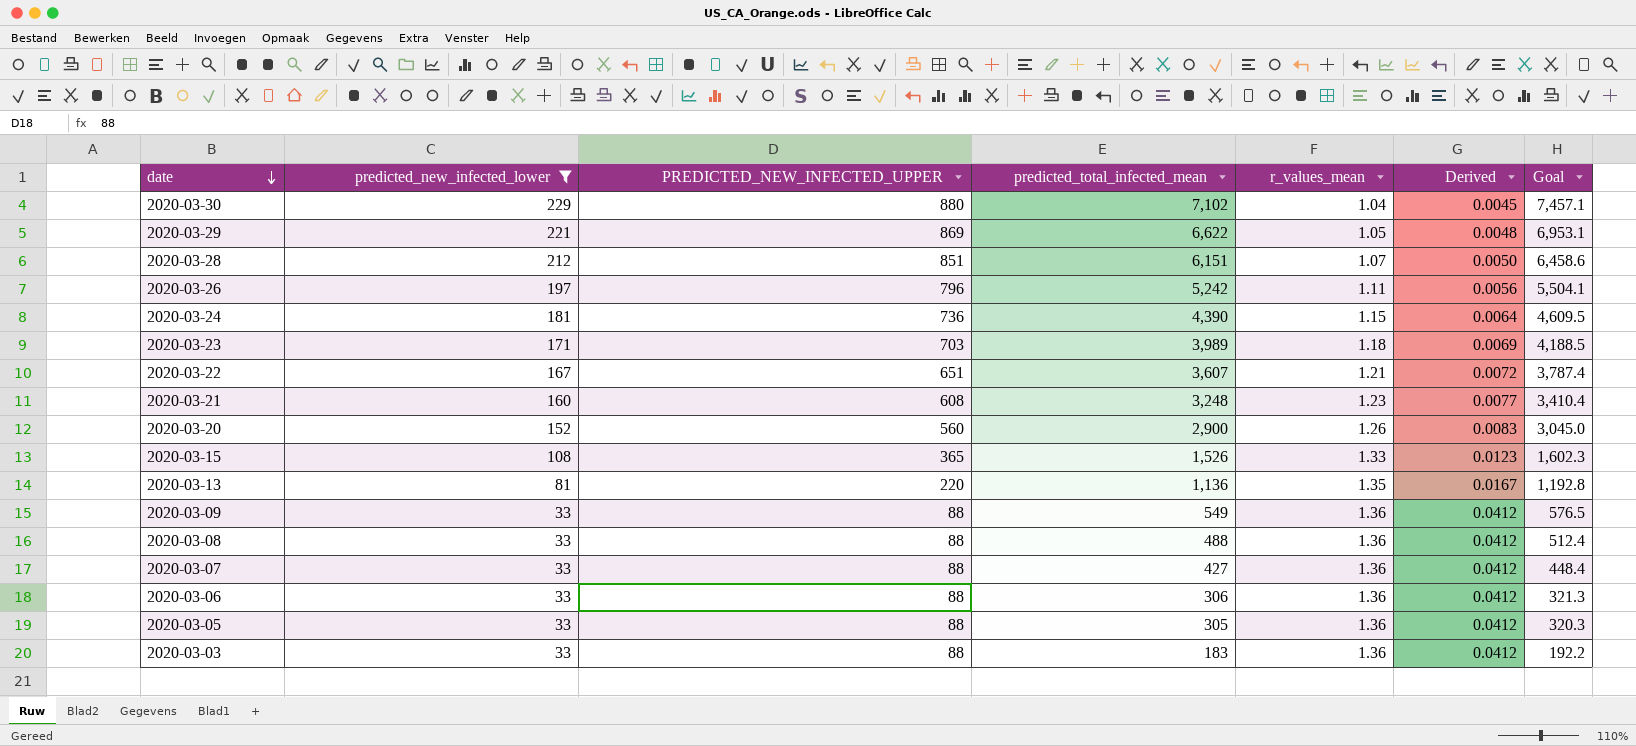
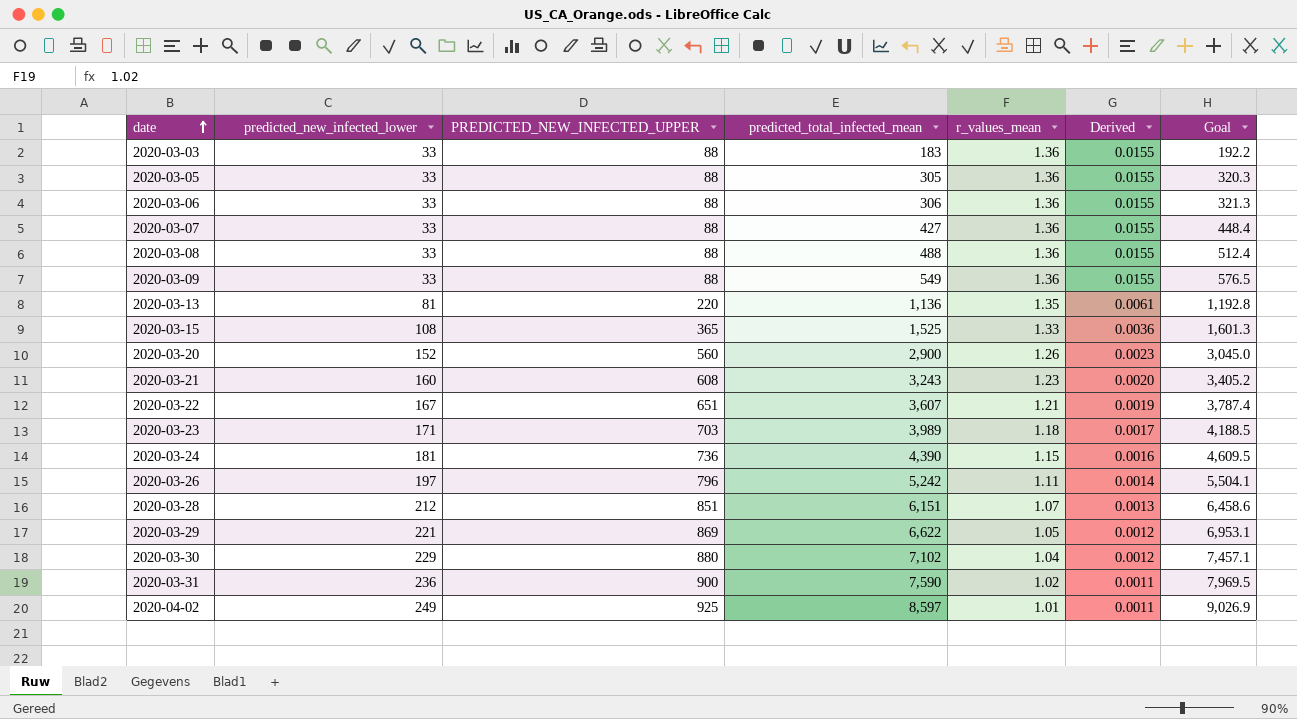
filter: predicted_new_infected_lower <= 229 -> none
row order: date descending -> date ascending
column Derived | formula: [r_values_mean] / [predicted_new_infected_lower] -> [r_values_mean] / [PREDICTED_NEW_INFECTED_UPPER]
2020-03-15 | predicted_total_infected_mean: 1,526 -> 1,525
2020-03-15 | Goal: 1,602.3 -> 1,601.3
2020-03-21 | predicted_total_infected_mean: 3,248 -> 3,243
2020-03-21 | Goal: 3,410.4 -> 3,405.2

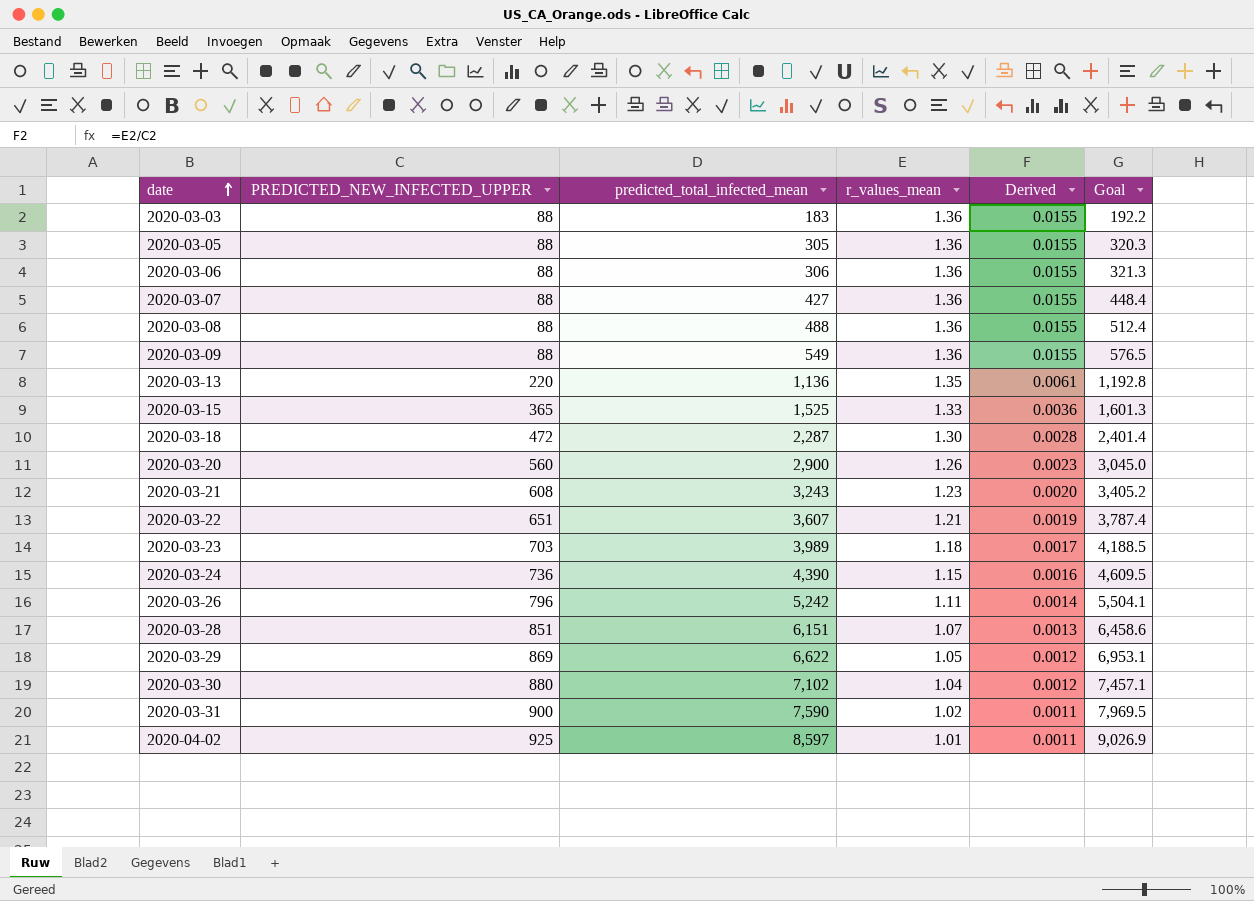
column predicted_new_infected_lower | position: 2 -> none
row 2020-03-18: none -> 472 | 2,287 | 1.30 | 0.0028 | 2,401.4

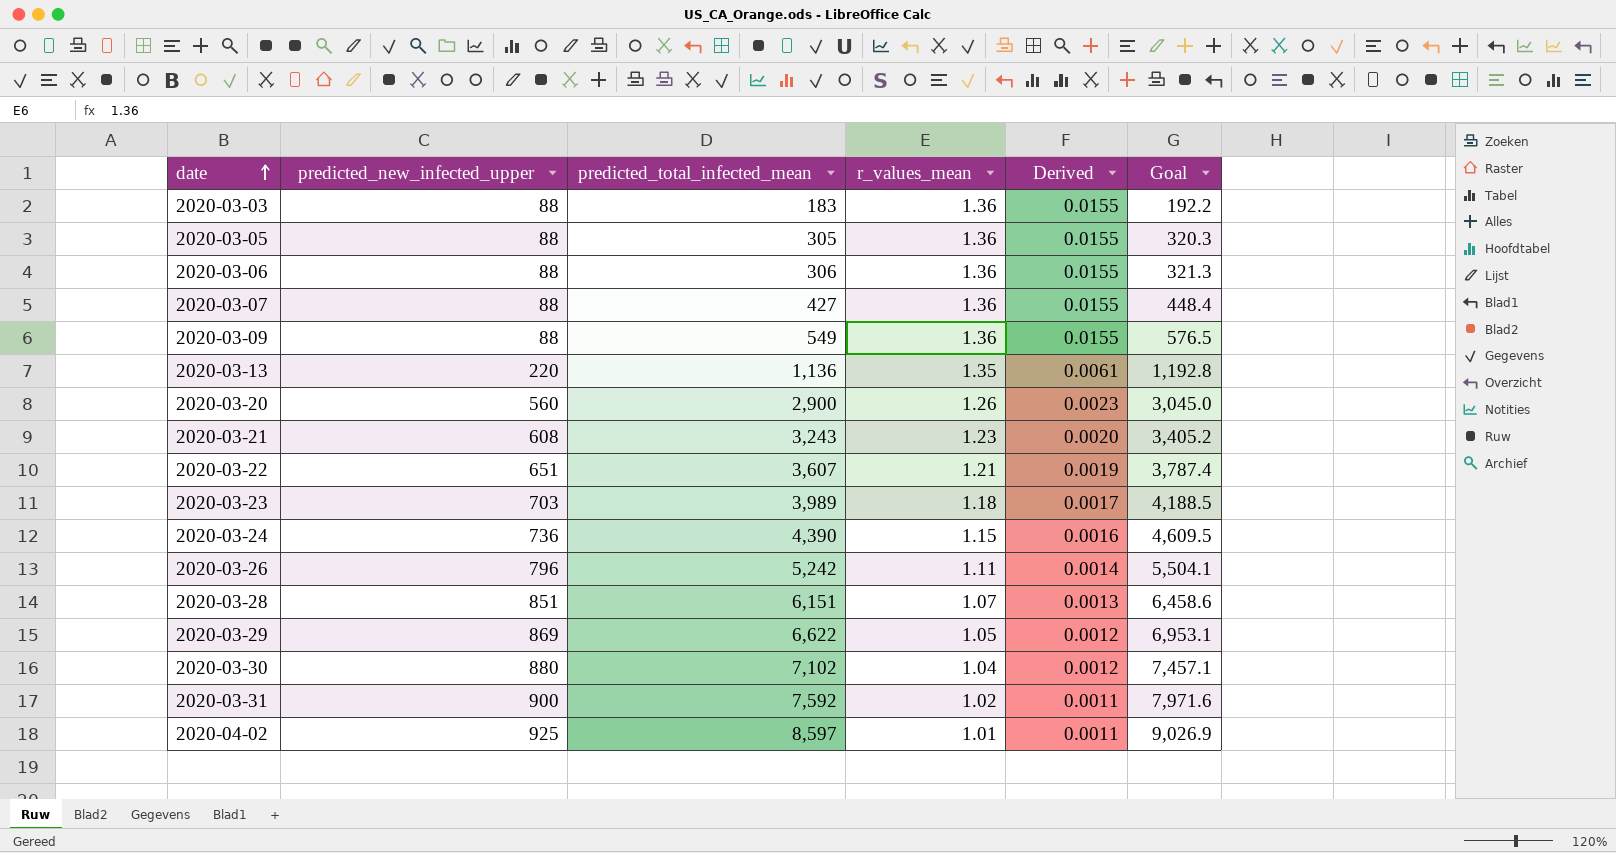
column name: PREDICTED_NEW_INFECTED_UPPER -> predicted_new_infected_upper
row 2020-03-08: 88 | 488 | 1.36 | 0.0155 | 512.4 -> none
row 2020-03-15: 365 | 1,525 | 1.33 | 0.0036 | 1,601.3 -> none
row 2020-03-18: 472 | 2,287 | 1.30 | 0.0028 | 2,401.4 -> none
2020-03-31 | predicted_total_infected_mean: 7,590 -> 7,592
2020-03-31 | Goal: 7,969.5 -> 7,971.6

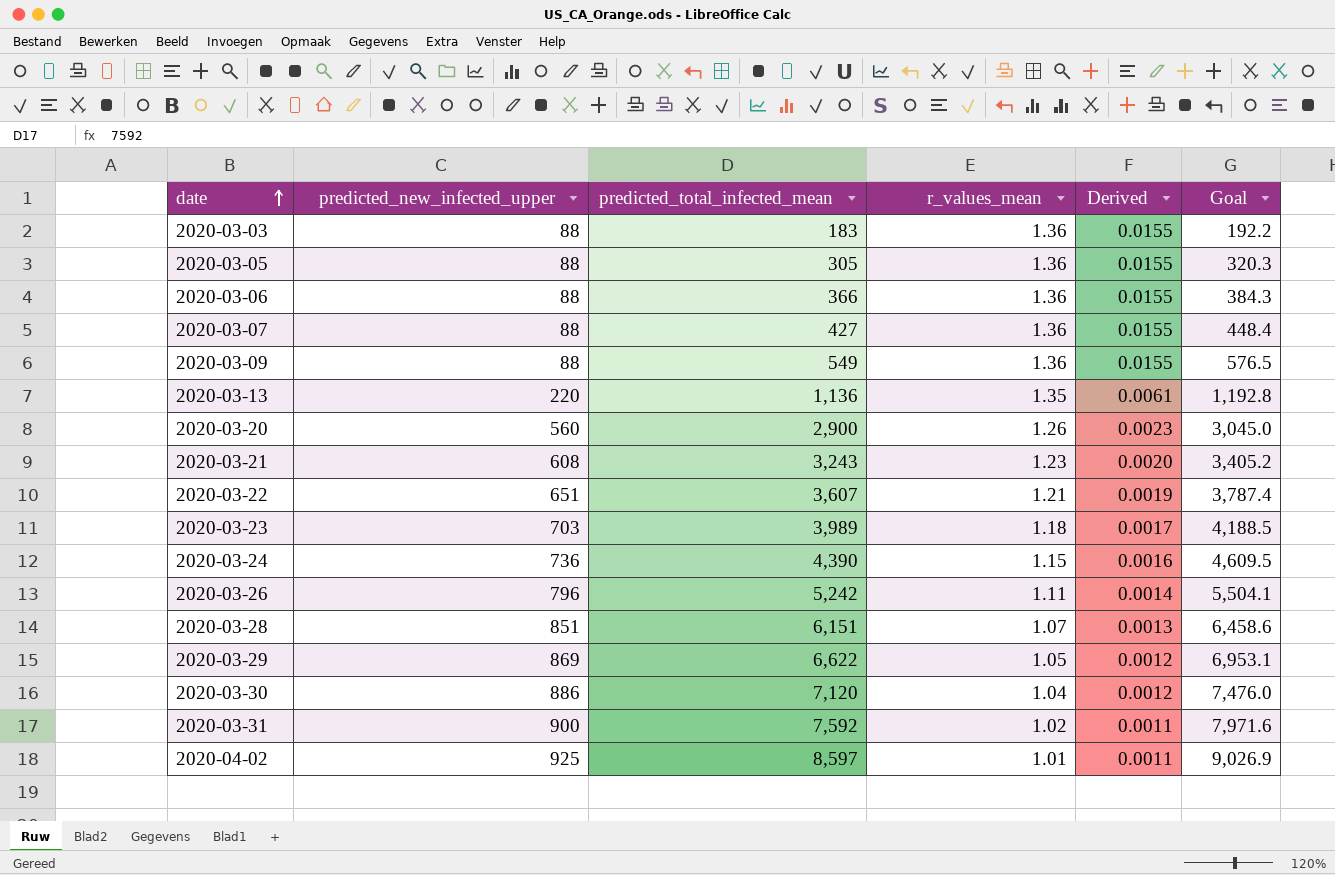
2020-03-06 | predicted_total_infected_mean: 306 -> 366
2020-03-06 | Goal: 321.3 -> 384.3
2020-03-30 | predicted_new_infected_upper: 880 -> 886
2020-03-30 | predicted_total_infected_mean: 7,102 -> 7,120
2020-03-30 | Goal: 7,457.1 -> 7,476.0

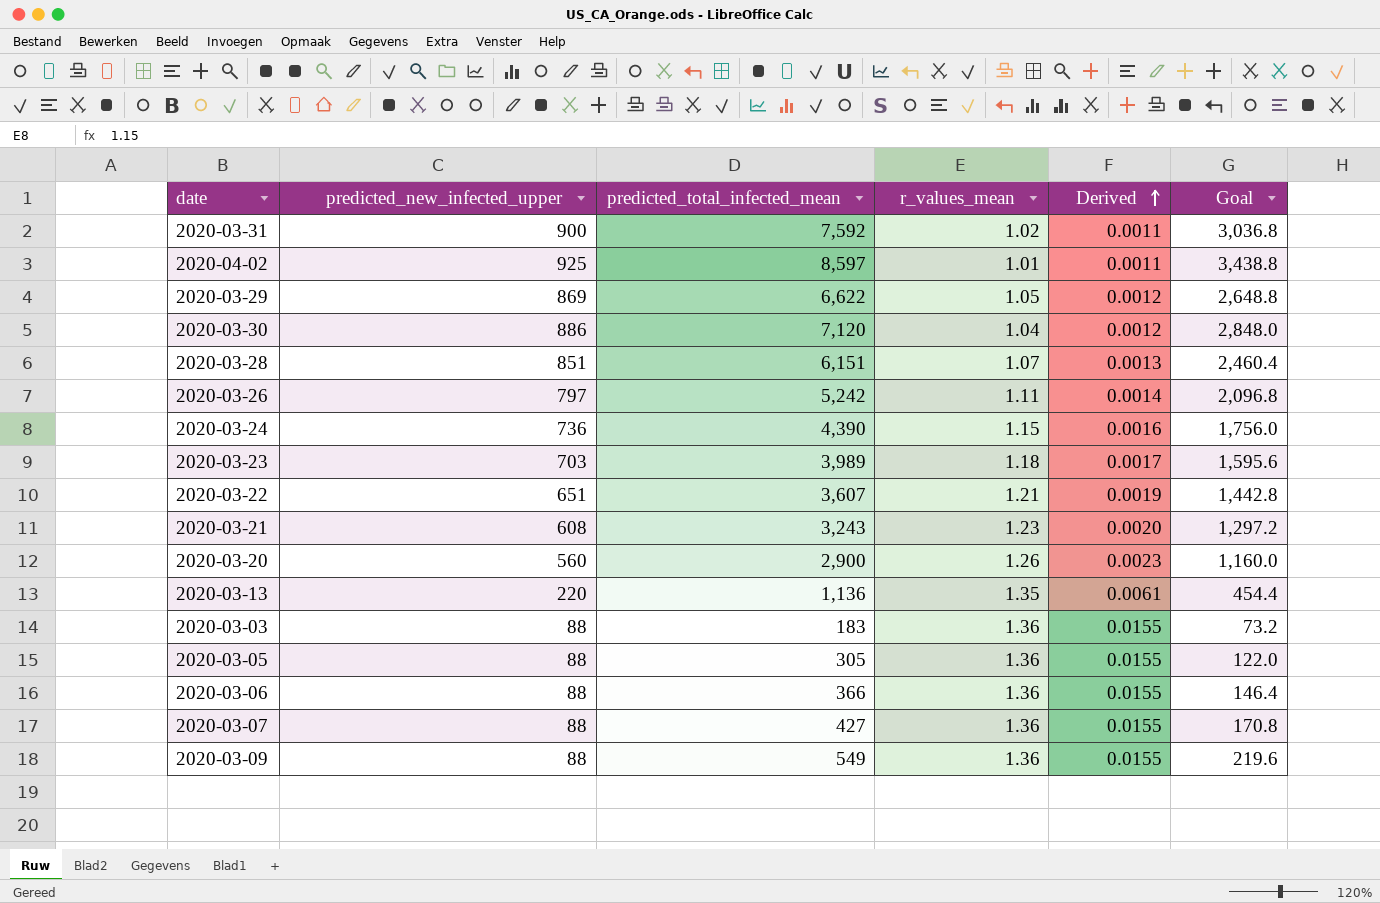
row order: date ascending -> Derived ascending
column Goal | formula: [predicted_total_infected_mean] * 1.05 -> [predicted_total_infected_mean] * 0.4
2020-03-26 | predicted_new_infected_upper: 796 -> 797

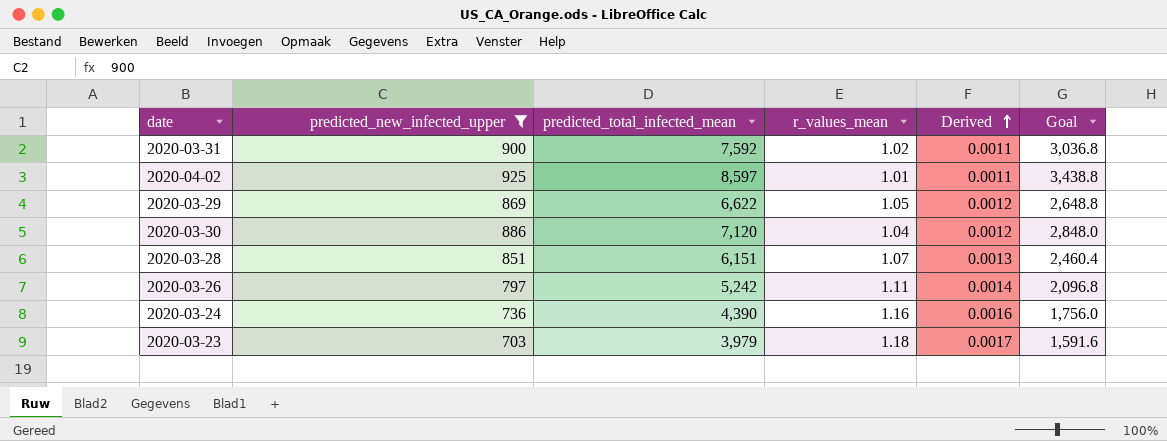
filter: none -> predicted_new_infected_upper >= 703
2020-03-24 | r_values_mean: 1.15 -> 1.16
2020-03-23 | predicted_total_infected_mean: 3,989 -> 3,979
2020-03-23 | Goal: 1,595.6 -> 1,591.6

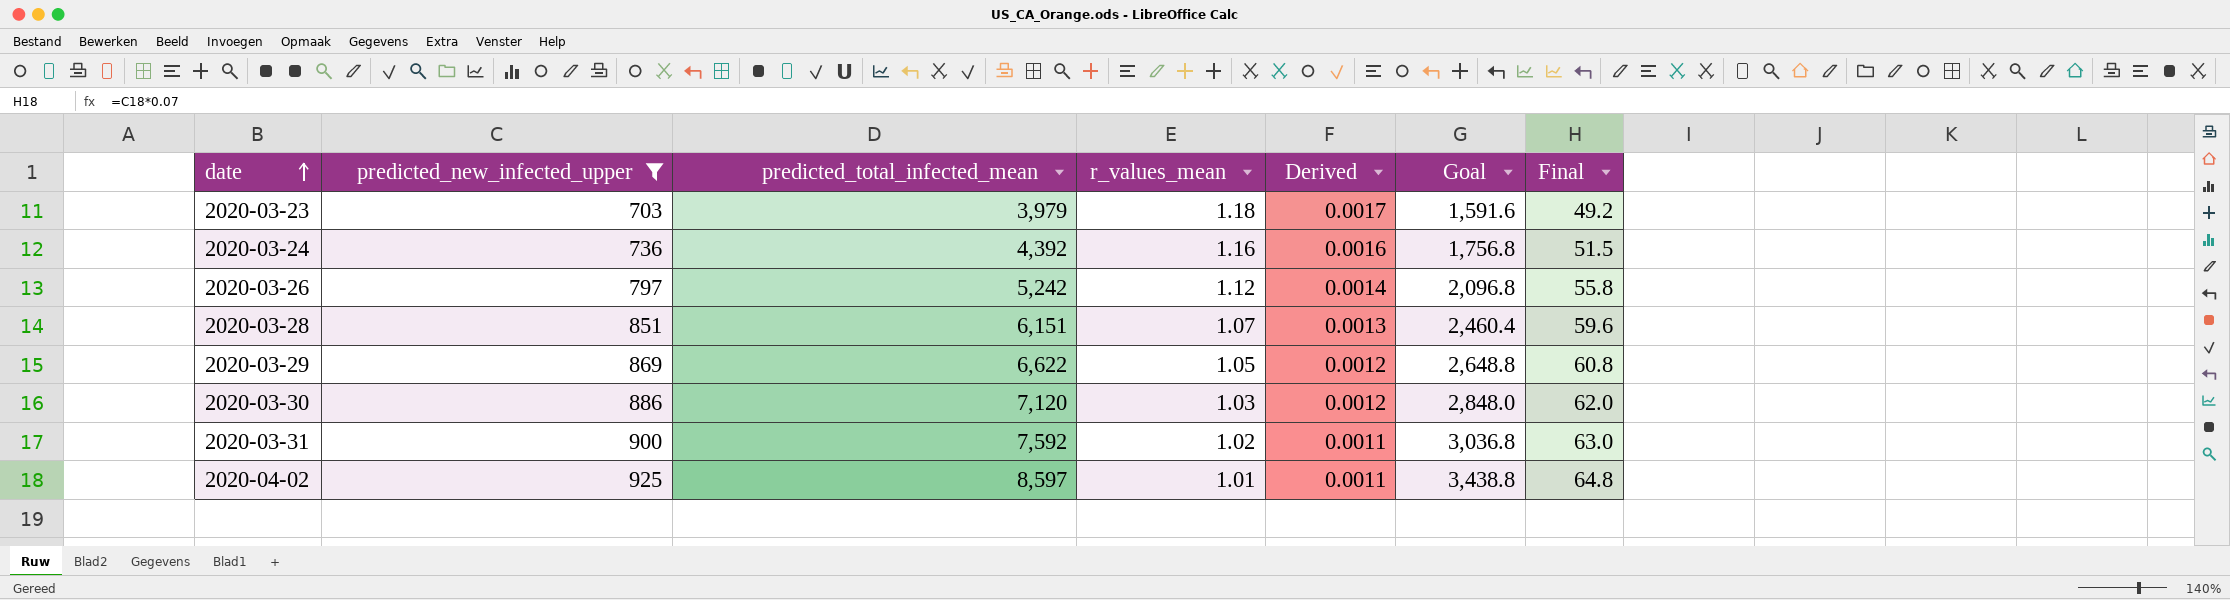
row order: Derived ascending -> date ascending
column Final | formula: none -> [predicted_new_infected_upper] * 0.07
2020-03-24 | predicted_total_infected_mean: 4,390 -> 4,392
2020-03-24 | Goal: 1,756.0 -> 1,756.8
2020-03-26 | r_values_mean: 1.11 -> 1.12
2020-03-30 | r_values_mean: 1.04 -> 1.03

